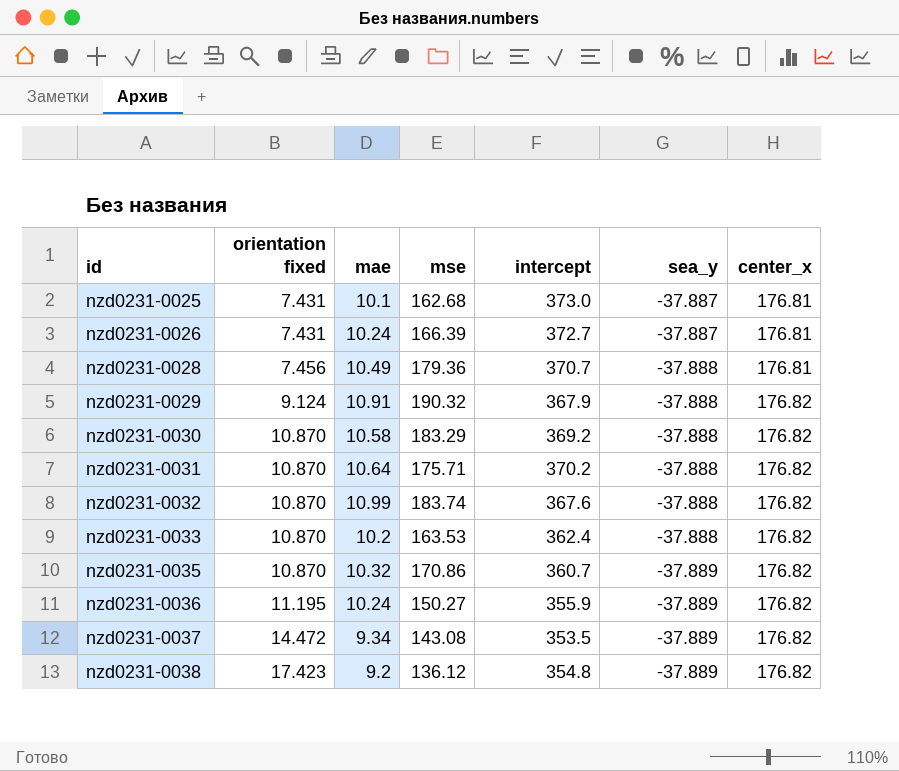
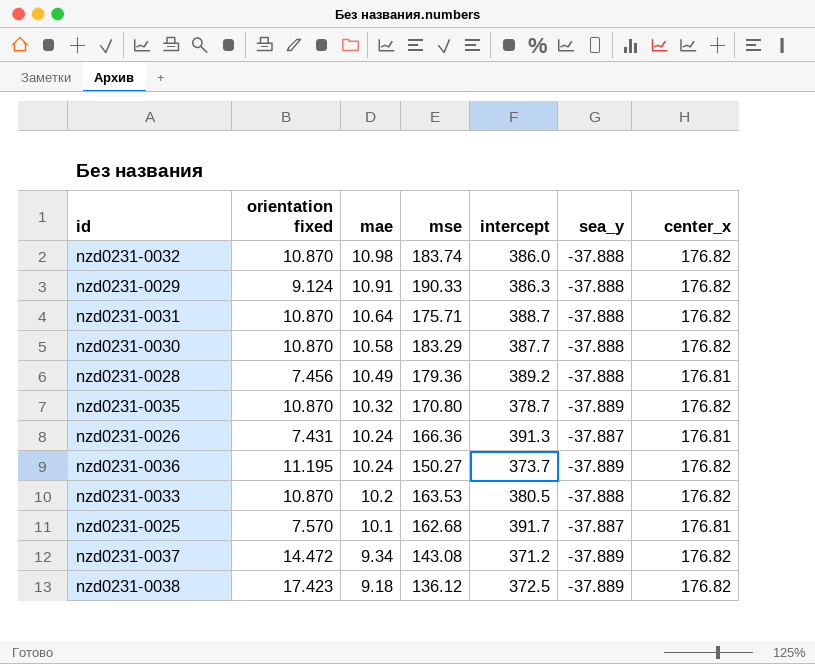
row order: id ascending -> mae descending
nzd0231-0032 | mae: 10.99 -> 10.98
nzd0231-0032 | intercept: 367.6 -> 386.0
nzd0231-0029 | mse: 190.32 -> 190.33
nzd0231-0029 | intercept: 367.9 -> 386.3
nzd0231-0031 | intercept: 370.2 -> 388.7
nzd0231-0030 | intercept: 369.2 -> 387.7
nzd0231-0028 | intercept: 370.7 -> 389.2
nzd0231-0035 | mse: 170.86 -> 170.80
nzd0231-0035 | intercept: 360.7 -> 378.7
nzd0231-0026 | mse: 166.39 -> 166.36
nzd0231-0026 | intercept: 372.7 -> 391.3
nzd0231-0036 | intercept: 355.9 -> 373.7
nzd0231-0033 | intercept: 362.4 -> 380.5
nzd0231-0025 | orientation fixed: 7.431 -> 7.570
nzd0231-0025 | intercept: 373.0 -> 391.7
nzd0231-0037 | intercept: 353.5 -> 371.2
nzd0231-0038 | mae: 9.2 -> 9.18
nzd0231-0038 | intercept: 354.8 -> 372.5

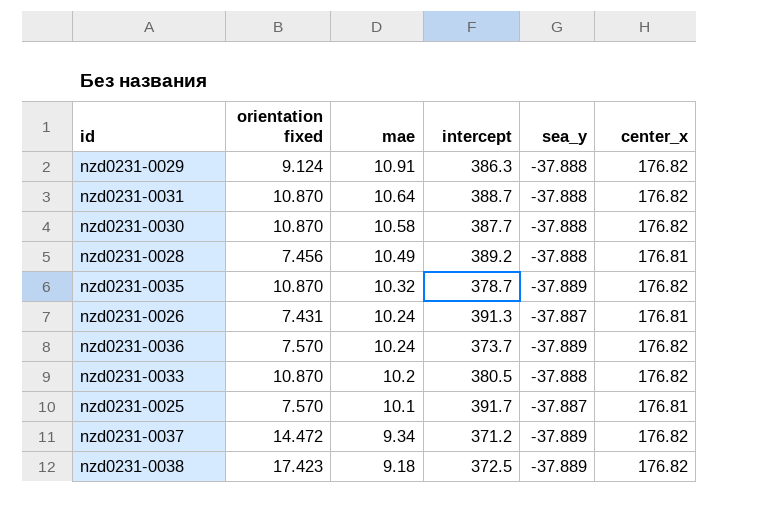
column mse | position: 4 -> none
row nzd0231-0032: 10.870 | 10.98 | 183.74 | 386.0 | -37.888 | 176.82 -> none
nzd0231-0036 | orientation fixed: 11.195 -> 7.570

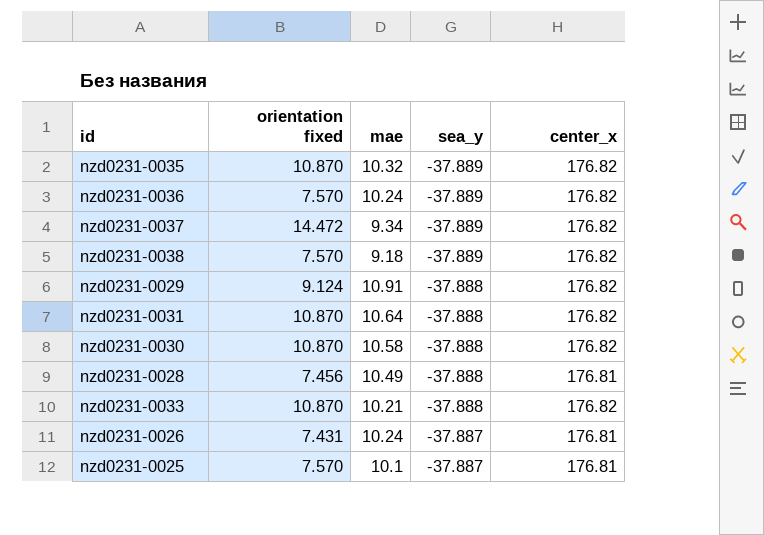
row order: mae descending -> sea_y ascending
column intercept | position: 4 -> none
nzd0231-0038 | orientation fixed: 17.423 -> 7.570
nzd0231-0033 | mae: 10.2 -> 10.21

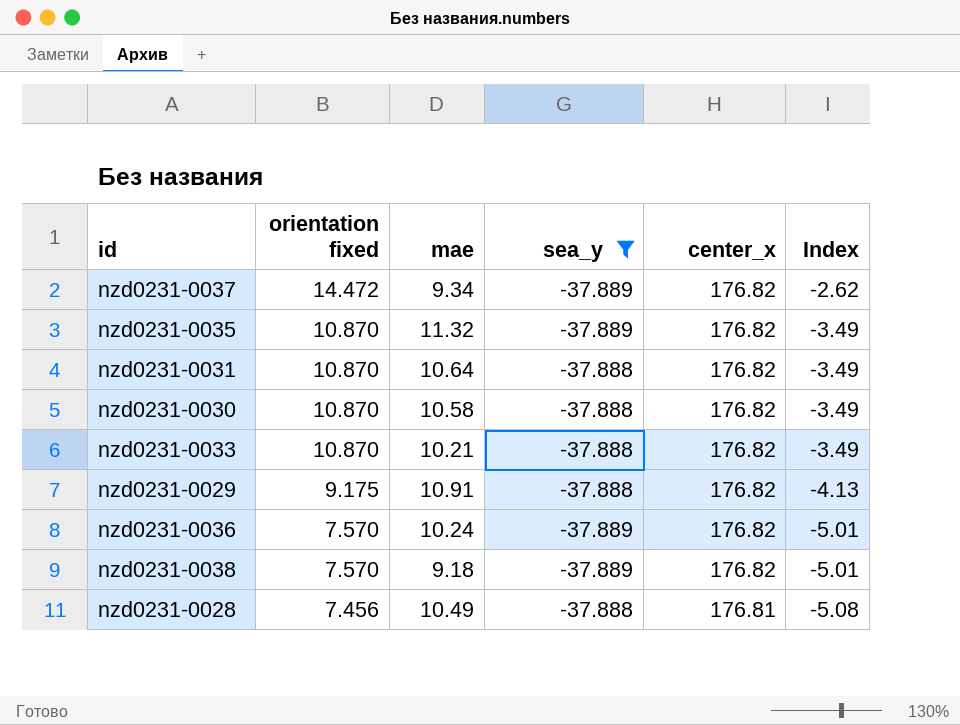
filter: none -> sea_y != -37.887
row order: sea_y ascending -> orientation fixed descending
column Index | formula: none -> [sea_y] / [orientation fixed]
nzd0231-0035 | mae: 10.32 -> 11.32
nzd0231-0029 | orientation fixed: 9.124 -> 9.175

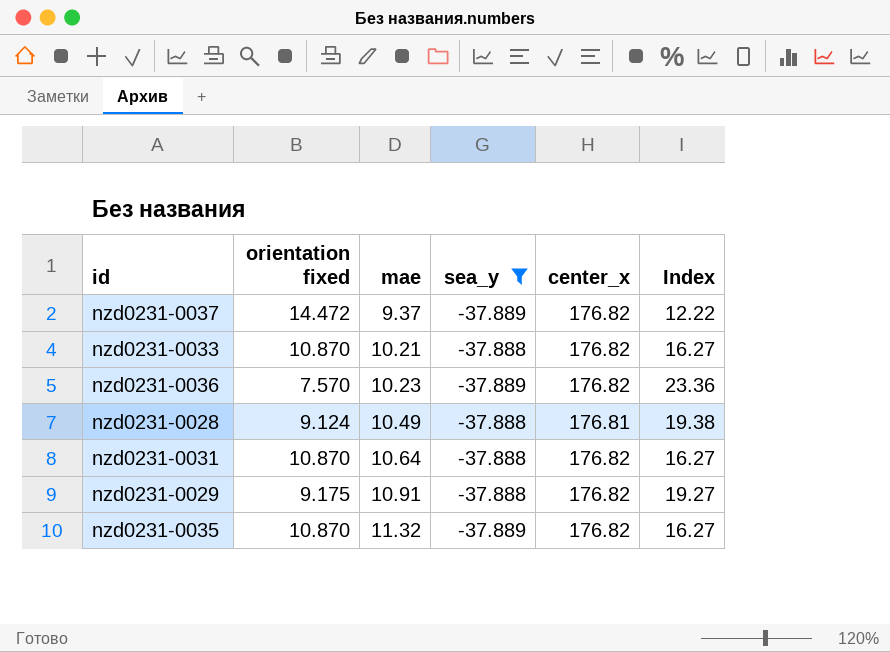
row order: orientation fixed descending -> mae ascending
column Index | formula: [sea_y] / [orientation fixed] -> [center_x] / [orientation fixed]
row nzd0231-0030: 10.870 | 10.58 | -37.888 | 176.82 | -3.49 -> none
row nzd0231-0038: 7.570 | 9.18 | -37.889 | 176.82 | -5.01 -> none
nzd0231-0037 | mae: 9.34 -> 9.37
nzd0231-0036 | mae: 10.24 -> 10.23
nzd0231-0028 | orientation fixed: 7.456 -> 9.124

